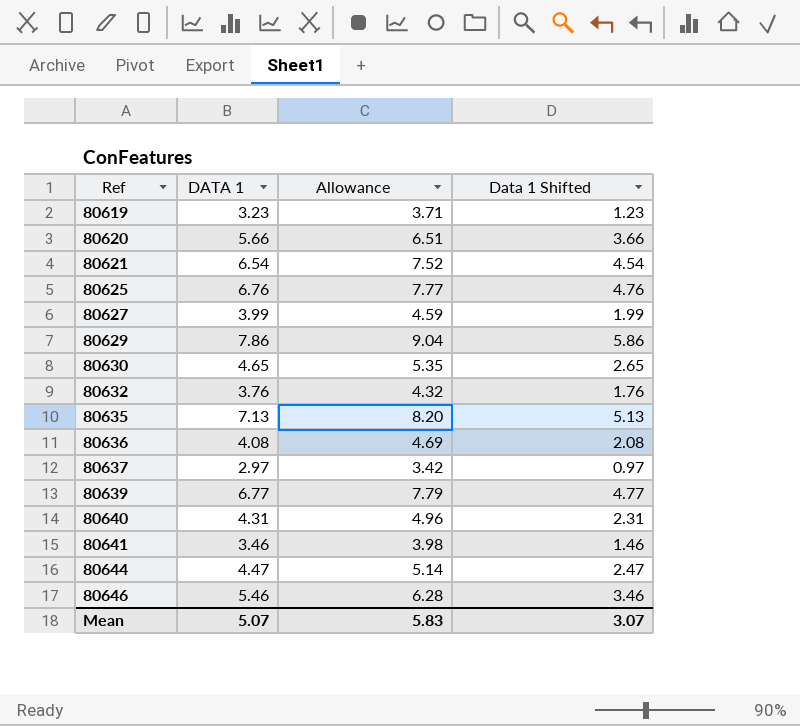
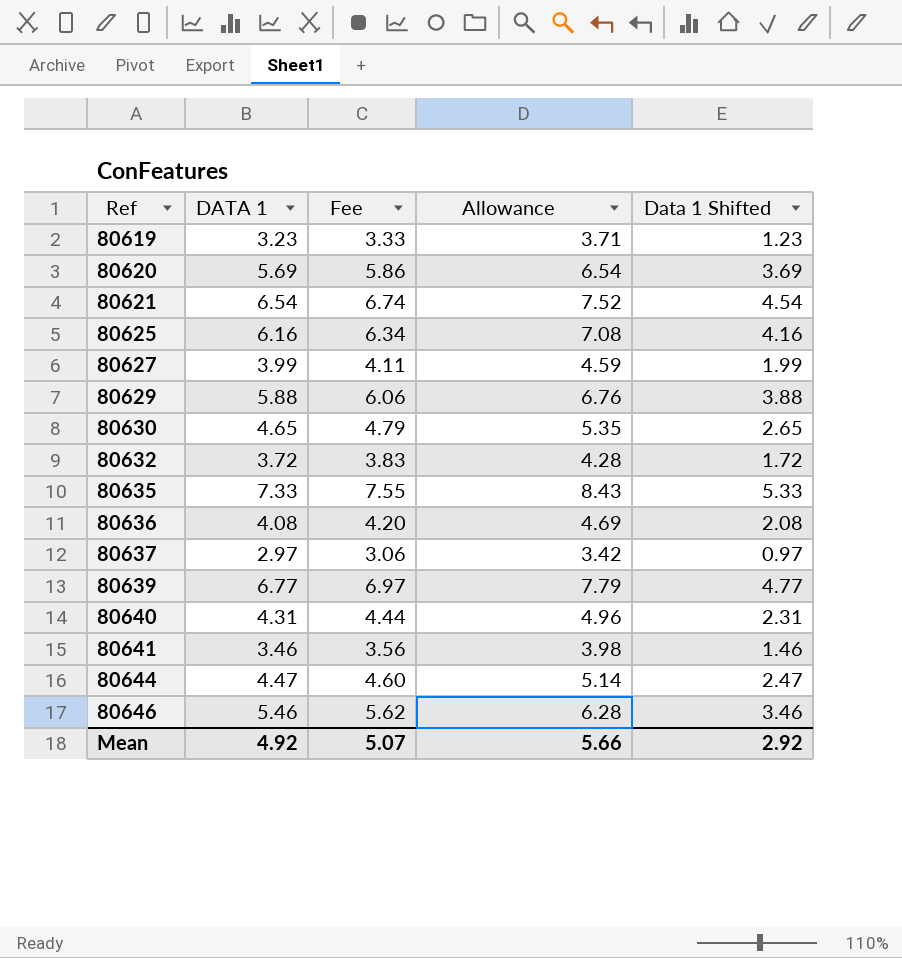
column Fee | formula: none -> [DATA 1] * 1.03
80620 | DATA 1: 5.66 -> 5.69
80620 | Allowance: 6.51 -> 6.54
80620 | Data 1 Shifted: 3.66 -> 3.69
80625 | DATA 1: 6.76 -> 6.16
80625 | Allowance: 7.77 -> 7.08
80625 | Data 1 Shifted: 4.76 -> 4.16
80629 | DATA 1: 7.86 -> 5.88
80629 | Allowance: 9.04 -> 6.76
80629 | Data 1 Shifted: 5.86 -> 3.88
80632 | DATA 1: 3.76 -> 3.72
80632 | Allowance: 4.32 -> 4.28
80632 | Data 1 Shifted: 1.76 -> 1.72
80635 | DATA 1: 7.13 -> 7.33
80635 | Allowance: 8.20 -> 8.43
80635 | Data 1 Shifted: 5.13 -> 5.33
Mean | DATA 1: 5.07 -> 4.92
Mean | Allowance: 5.83 -> 5.66
Mean | Data 1 Shifted: 3.07 -> 2.92

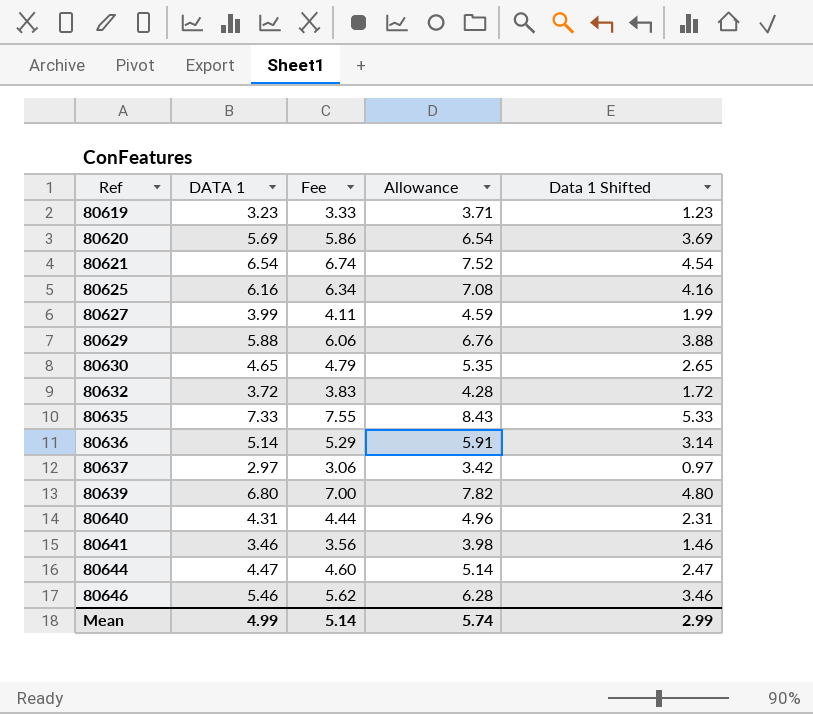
80636 | DATA 1: 4.08 -> 5.14
80636 | Fee: 4.20 -> 5.29
80636 | Allowance: 4.69 -> 5.91
80636 | Data 1 Shifted: 2.08 -> 3.14
80639 | DATA 1: 6.77 -> 6.80
80639 | Fee: 6.97 -> 7.00
80639 | Allowance: 7.79 -> 7.82
80639 | Data 1 Shifted: 4.77 -> 4.80
Mean | DATA 1: 4.92 -> 4.99
Mean | Fee: 5.07 -> 5.14
Mean | Allowance: 5.66 -> 5.74
Mean | Data 1 Shifted: 2.92 -> 2.99

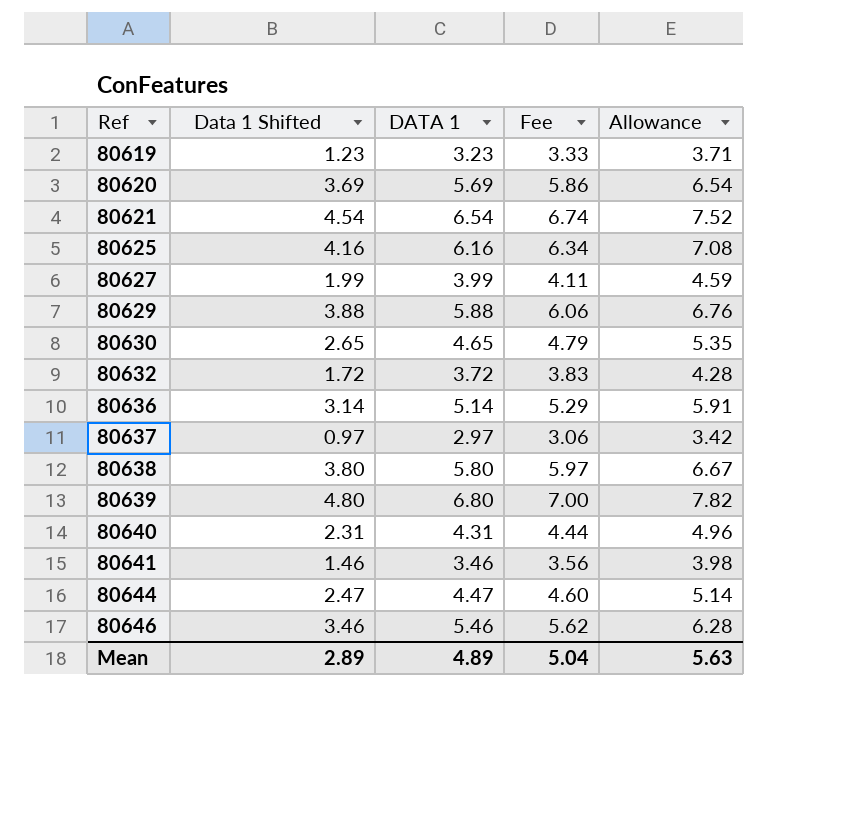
column Data 1 Shifted | position: 5 -> 2
row 80635: 7.33 | 7.55 | 8.43 | 5.33 -> none
row 80638: none -> 3.80 | 5.80 | 5.97 | 6.67
Mean | Data 1 Shifted: 2.99 -> 2.89
Mean | DATA 1: 4.99 -> 4.89
Mean | Fee: 5.14 -> 5.04
Mean | Allowance: 5.74 -> 5.63

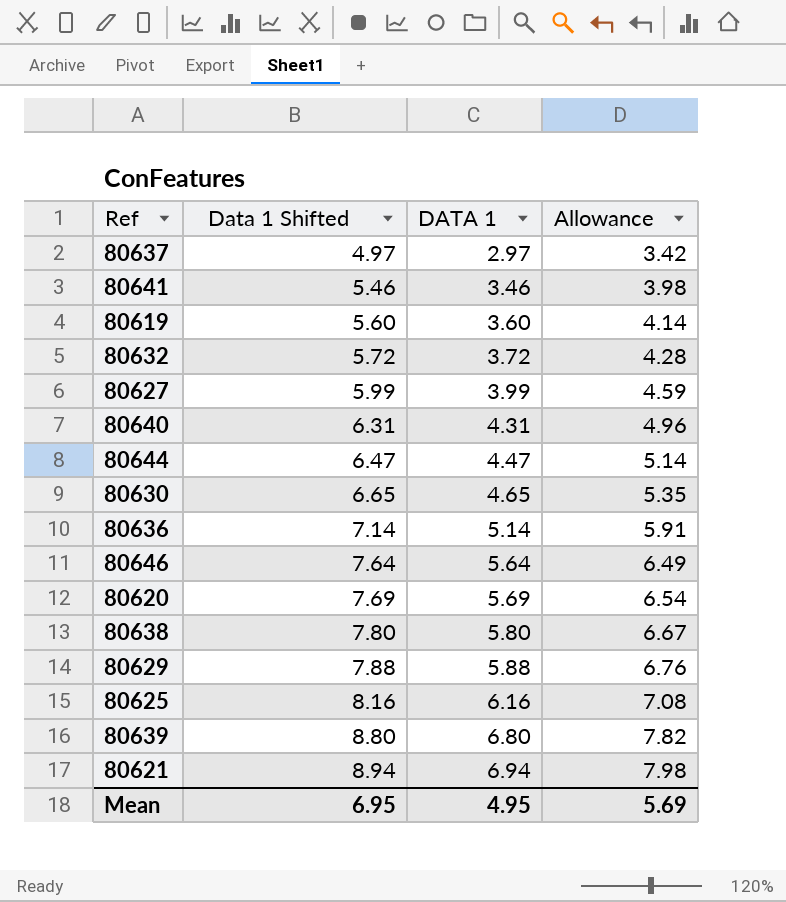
row order: Ref ascending -> Data 1 Shifted ascending
column Fee | formula: [DATA 1] * 1.03 -> none
column Data 1 Shifted | formula: [DATA 1] - 2 -> [DATA 1] + 2
80619 | DATA 1: 3.23 -> 3.60
80619 | Allowance: 3.71 -> 4.14
80646 | DATA 1: 5.46 -> 5.64
80646 | Allowance: 6.28 -> 6.49
80621 | DATA 1: 6.54 -> 6.94
80621 | Allowance: 7.52 -> 7.98
Mean | Data 1 Shifted: 2.89 -> 6.95
Mean | DATA 1: 4.89 -> 4.95
Mean | Allowance: 5.63 -> 5.69

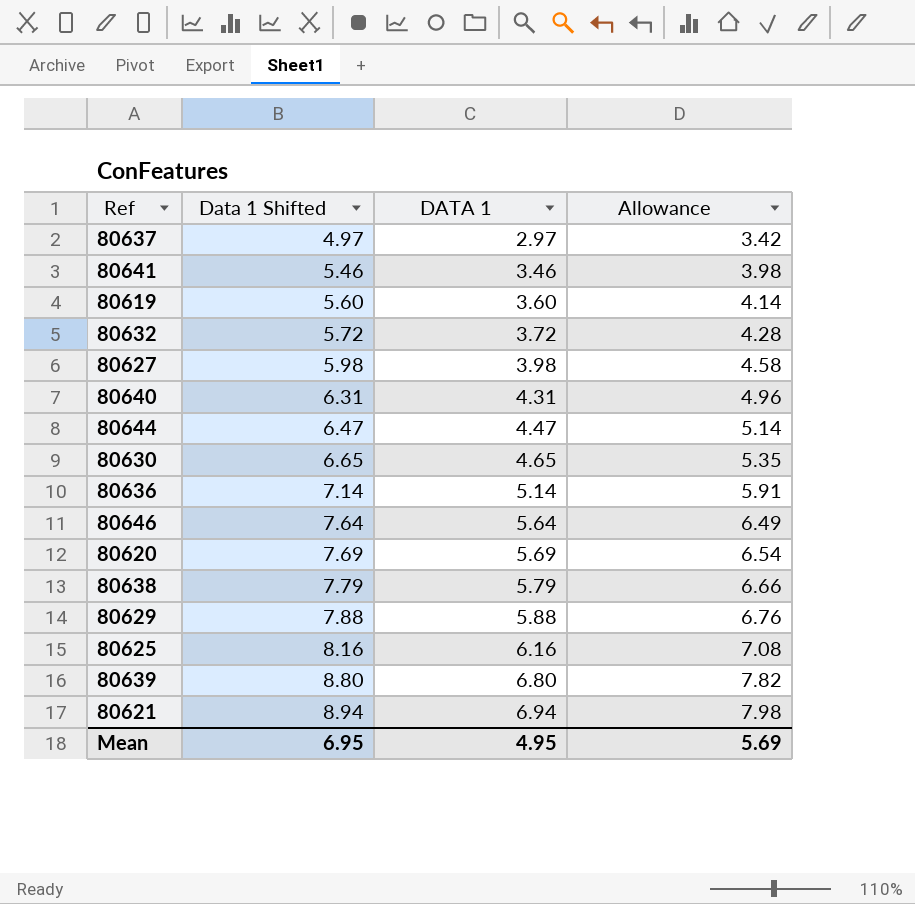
80627 | Data 1 Shifted: 5.99 -> 5.98
80627 | DATA 1: 3.99 -> 3.98
80627 | Allowance: 4.59 -> 4.58
80638 | Data 1 Shifted: 7.80 -> 7.79
80638 | DATA 1: 5.80 -> 5.79
80638 | Allowance: 6.67 -> 6.66

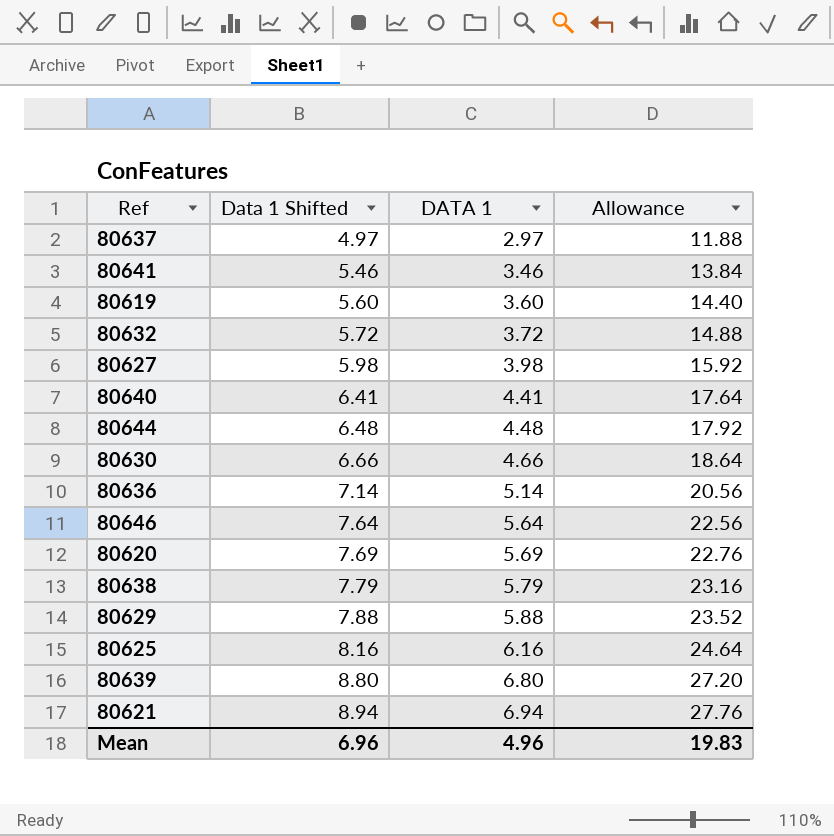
column Allowance | formula: [DATA 1] * 1.15 -> [DATA 1] * 4
80640 | Data 1 Shifted: 6.31 -> 6.41
80640 | DATA 1: 4.31 -> 4.41
80644 | Data 1 Shifted: 6.47 -> 6.48
80644 | DATA 1: 4.47 -> 4.48
80630 | Data 1 Shifted: 6.65 -> 6.66
80630 | DATA 1: 4.65 -> 4.66
Mean | Data 1 Shifted: 6.95 -> 6.96
Mean | DATA 1: 4.95 -> 4.96
Mean | Allowance: 5.69 -> 19.83

